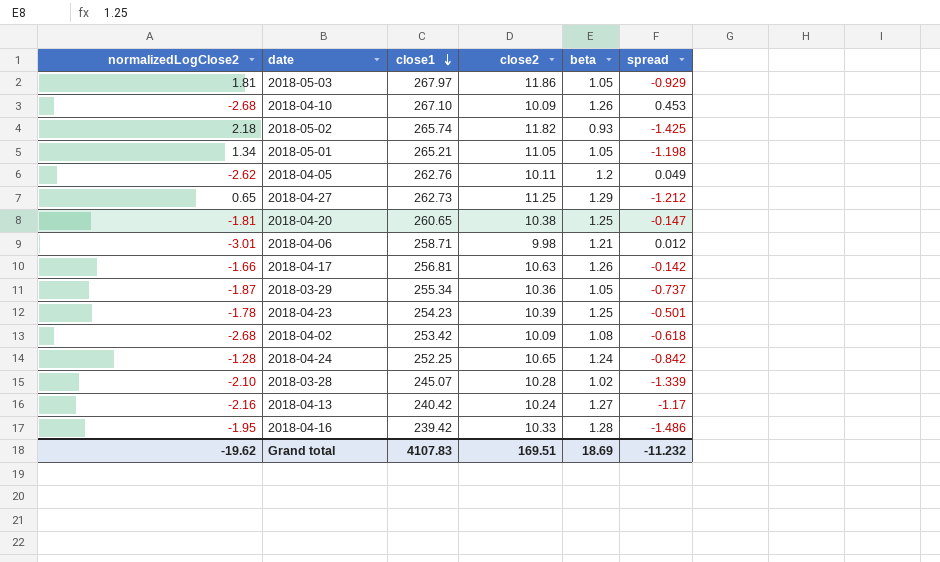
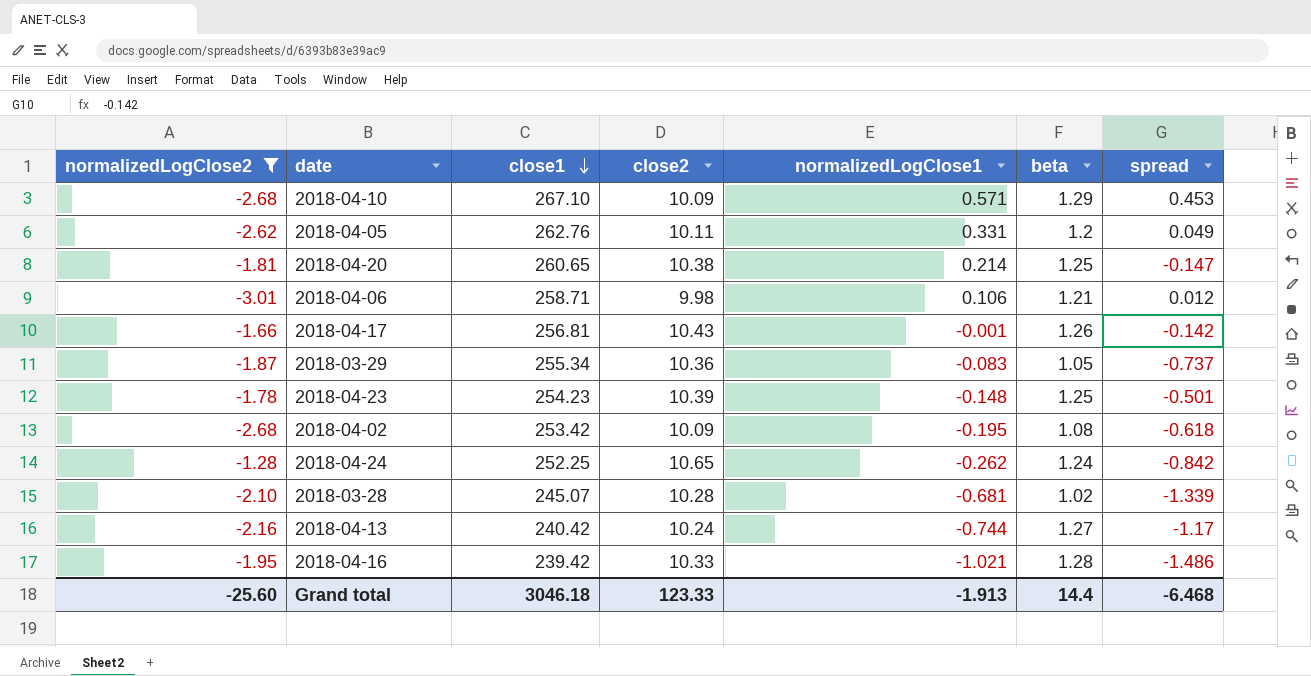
filter: none -> normalizedLogClose2 <= -1.28
column normalizedLogClose1 | position: none -> 5
2018-04-10 | beta: 1.26 -> 1.29
2018-04-17 | close2: 10.63 -> 10.43
Grand total | normalizedLogClose2: -19.62 -> -25.60
Grand total | close1: 4107.83 -> 3046.18
Grand total | close2: 169.51 -> 123.33
Grand total | beta: 18.69 -> 14.4
Grand total | spread: -11.232 -> -6.468

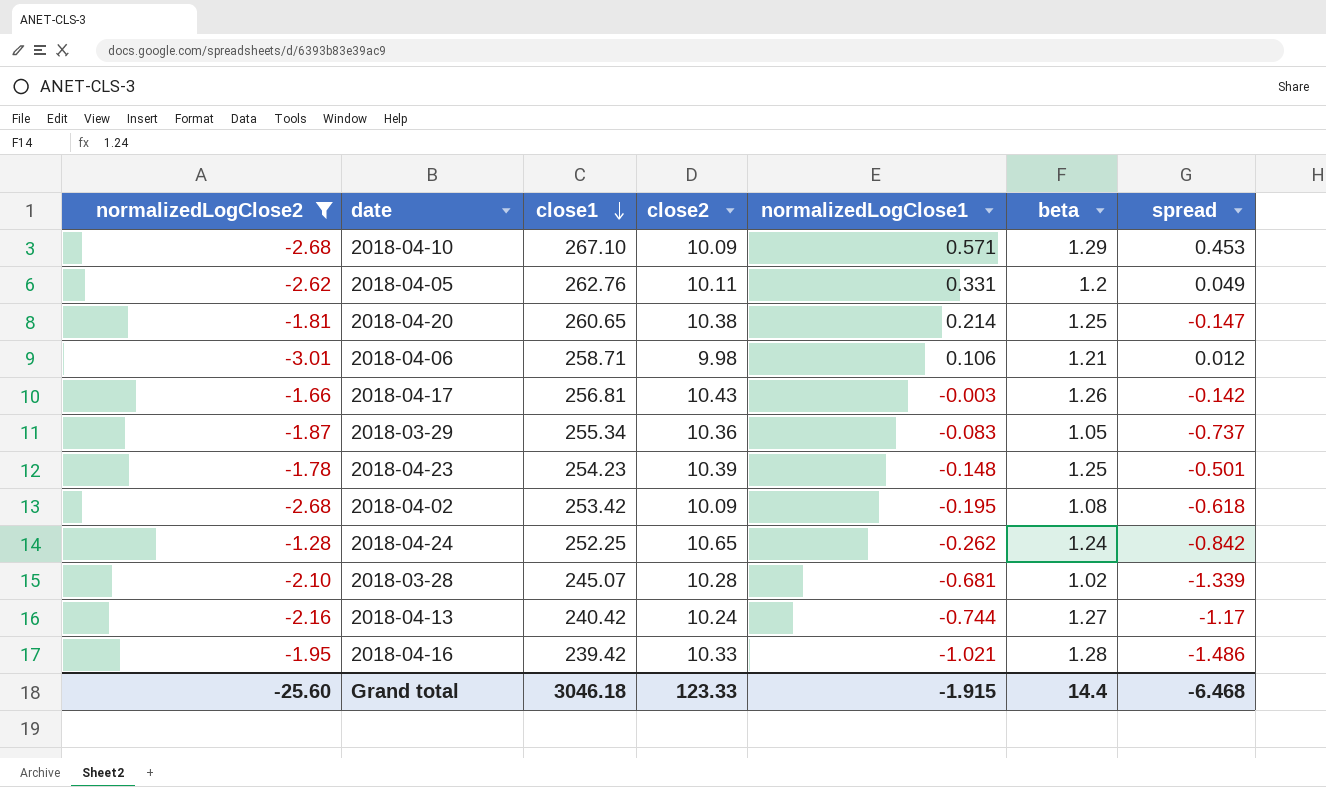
2018-04-17 | normalizedLogClose1: -0.001 -> -0.003
Grand total | normalizedLogClose1: -1.913 -> -1.915

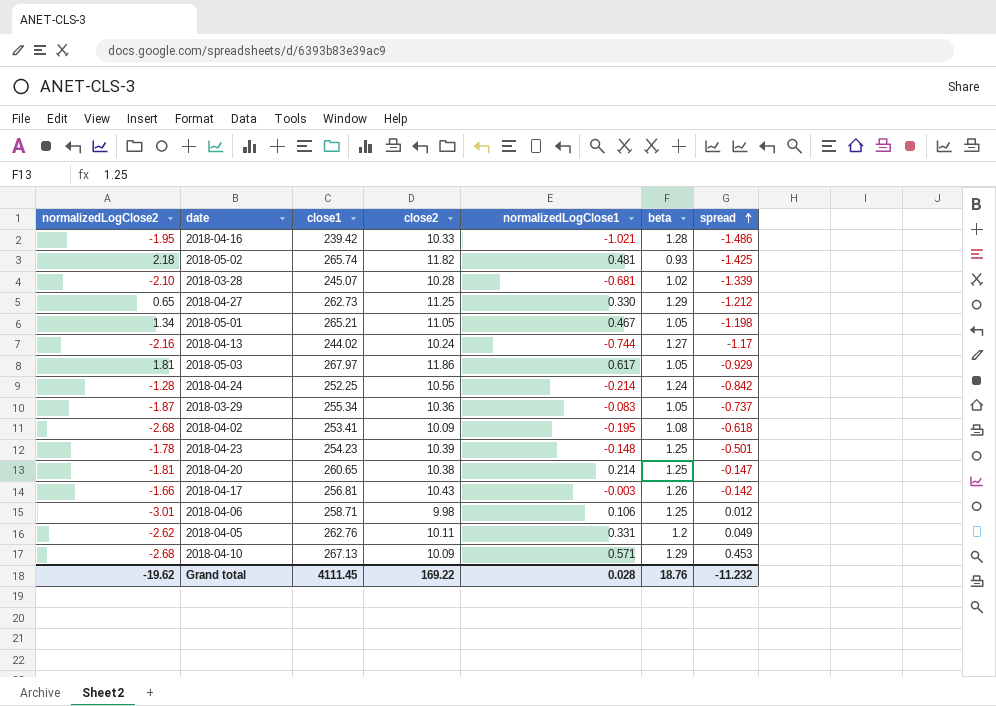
filter: normalizedLogClose2 <= -1.28 -> none
row order: close1 descending -> spread ascending
2018-04-13 | close1: 240.42 -> 244.02
2018-04-24 | close2: 10.65 -> 10.56
2018-04-24 | normalizedLogClose1: -0.262 -> -0.214
2018-04-02 | close1: 253.42 -> 253.41
2018-04-06 | beta: 1.21 -> 1.25
2018-04-10 | close1: 267.10 -> 267.13
Grand total | normalizedLogClose2: -25.60 -> -19.62
Grand total | close1: 3046.18 -> 4111.45
Grand total | close2: 123.33 -> 169.22
Grand total | normalizedLogClose1: -1.915 -> 0.028
Grand total | beta: 14.4 -> 18.76
Grand total | spread: -6.468 -> -11.232

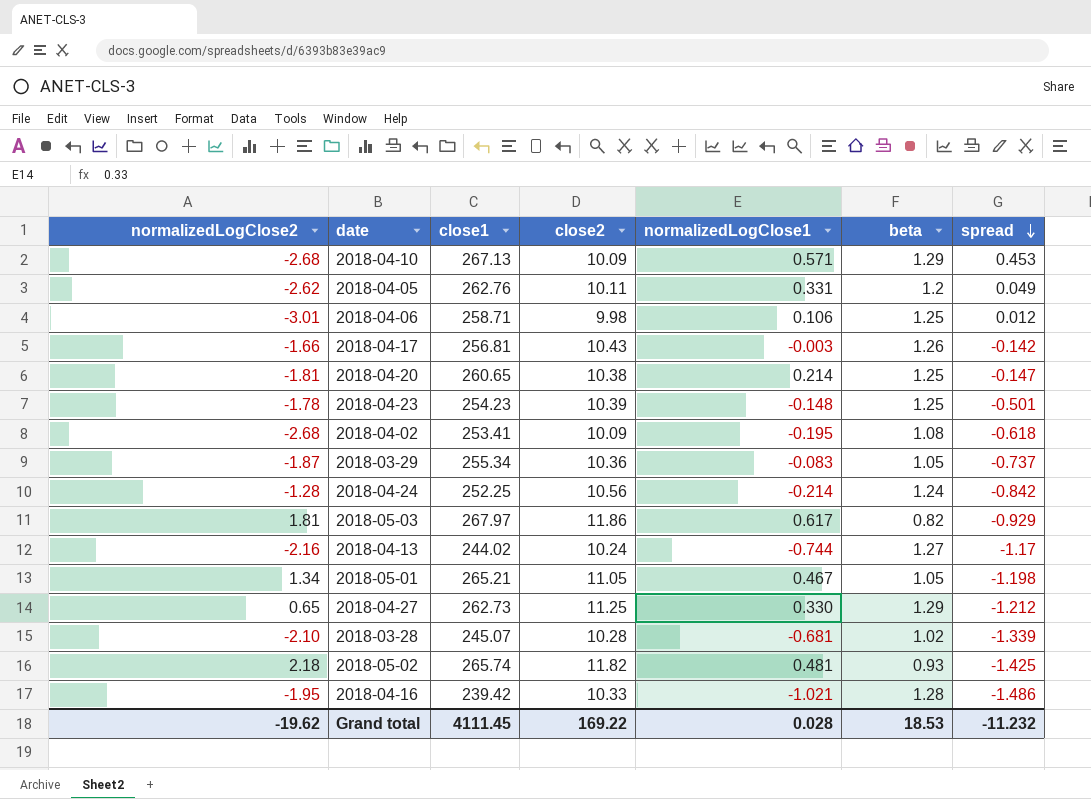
row order: spread ascending -> spread descending
2018-05-03 | beta: 1.05 -> 0.82
Grand total | beta: 18.76 -> 18.53

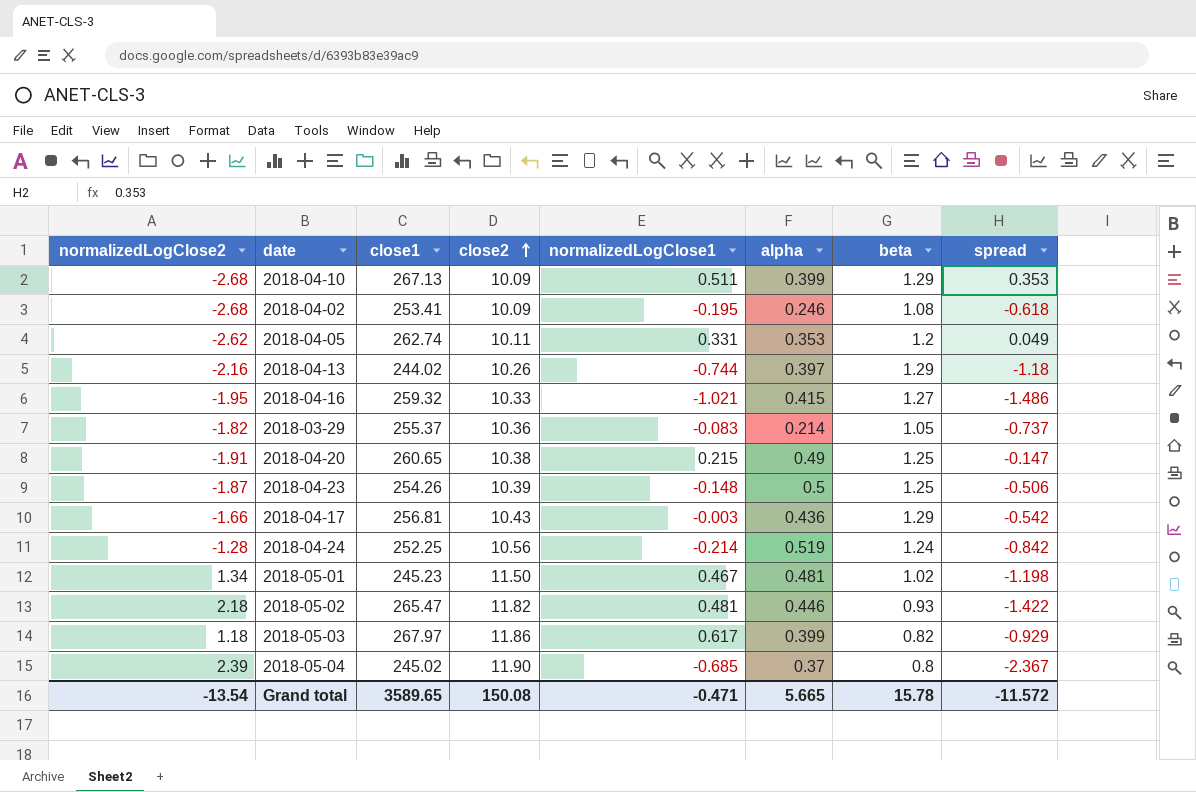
row order: spread descending -> close2 ascending
column alpha | position: none -> 6
row 2018-04-06: -3.01 | 258.71 | 9.98 | 0.106 | 1.25 | 0.012 -> none
row 2018-04-27: 0.65 | 262.73 | 11.25 | 0.330 | 1.29 | -1.212 -> none
row 2018-03-28: -2.10 | 245.07 | 10.28 | -0.681 | 1.02 | -1.339 -> none
2018-04-10 | normalizedLogClose1: 0.571 -> 0.511
2018-04-10 | spread: 0.453 -> 0.353
2018-04-05 | close1: 262.76 -> 262.74
2018-04-13 | close2: 10.24 -> 10.26
2018-04-13 | beta: 1.27 -> 1.29
2018-04-13 | spread: -1.17 -> -1.18
2018-04-16 | close1: 239.42 -> 259.32
2018-04-16 | beta: 1.28 -> 1.27
2018-03-29 | normalizedLogClose2: -1.87 -> -1.82
2018-03-29 | close1: 255.34 -> 255.37
2018-04-20 | normalizedLogClose2: -1.81 -> -1.91
2018-04-20 | normalizedLogClose1: 0.214 -> 0.215
2018-04-23 | normalizedLogClose2: -1.78 -> -1.87
2018-04-23 | close1: 254.23 -> 254.26
2018-04-23 | spread: -0.501 -> -0.506
2018-04-17 | beta: 1.26 -> 1.29
2018-04-17 | spread: -0.142 -> -0.542
2018-05-01 | close1: 265.21 -> 245.23
2018-05-01 | close2: 11.05 -> 11.50
2018-05-01 | beta: 1.05 -> 1.02
2018-05-02 | close1: 265.74 -> 265.47
2018-05-02 | spread: -1.425 -> -1.422
2018-05-03 | normalizedLogClose2: 1.81 -> 1.18
row 2018-05-04: none -> 2.39 | 245.02 | 11.90 | -0.685 | 0.37 | 0.8 | -2.367
Grand total | normalizedLogClose2: -19.62 -> -13.54
Grand total | close1: 4111.45 -> 3589.65
Grand total | close2: 169.22 -> 150.08
Grand total | normalizedLogClose1: 0.028 -> -0.471
Grand total | beta: 18.53 -> 15.78
Grand total | spread: -11.232 -> -11.572

